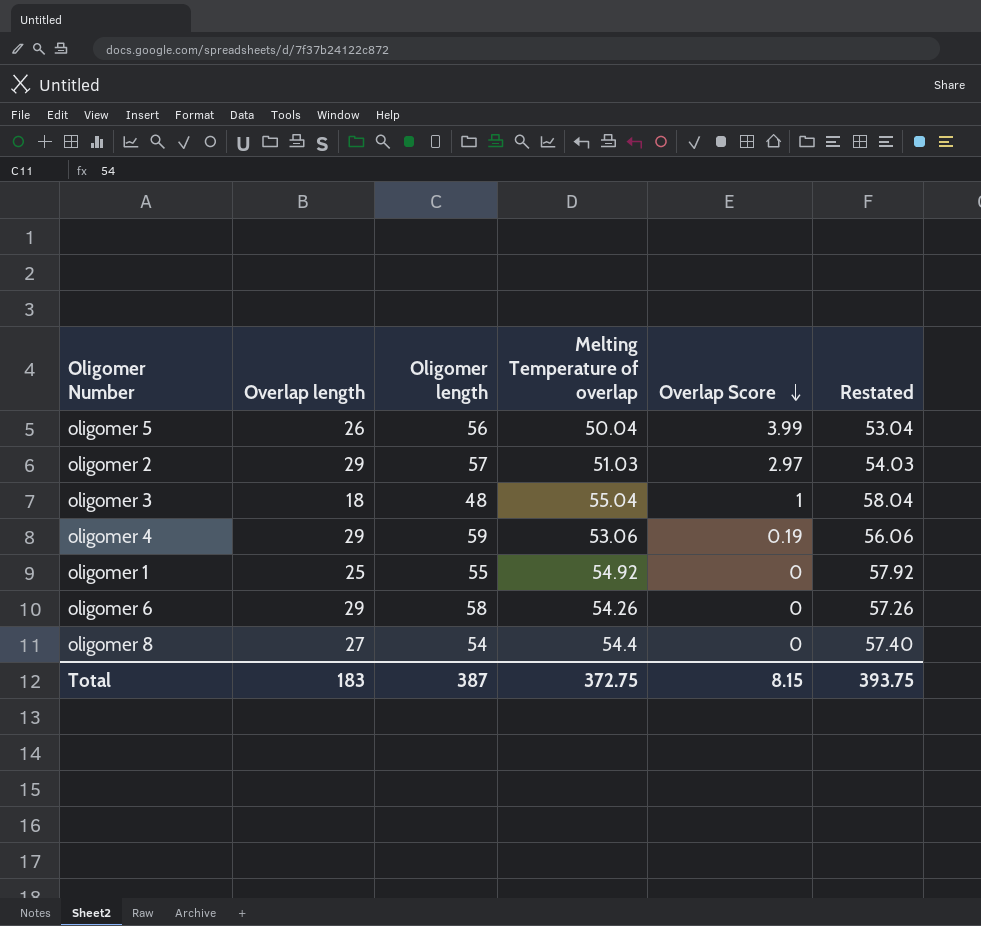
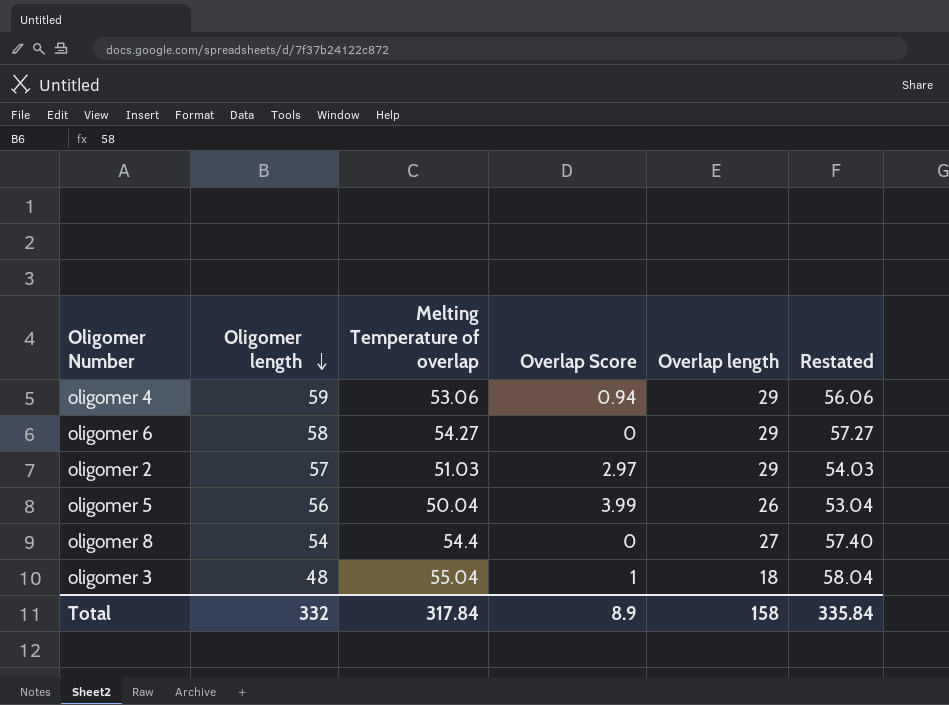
row order: Overlap Score descending -> Oligomer length descending
column Overlap length | position: 2 -> 5
row oligomer 1: 25 | 55 | 54.92 | 0 | 57.92 -> none
oligomer 4 | Overlap Score: 0.19 -> 0.94
oligomer 6 | Melting Temperature of overlap: 54.26 -> 54.27
oligomer 6 | Restated: 57.26 -> 57.27
Total | Oligomer length: 387 -> 332
Total | Melting Temperature of overlap: 372.75 -> 317.84
Total | Overlap Score: 8.15 -> 8.9
Total | Overlap length: 183 -> 158
Total | Restated: 393.75 -> 335.84

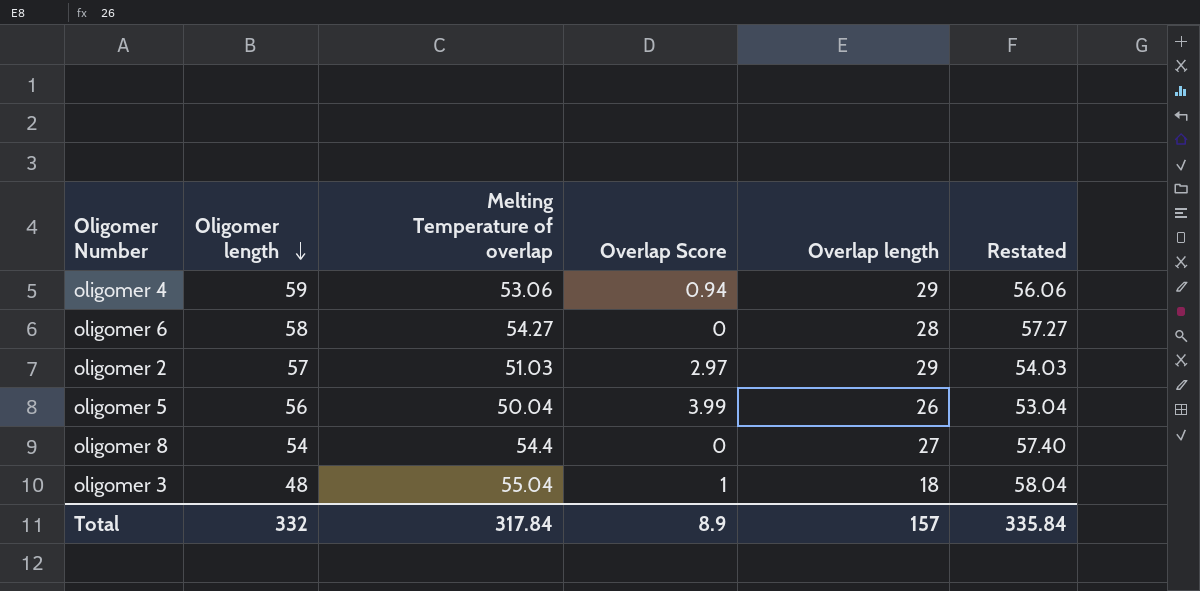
oligomer 6 | Overlap length: 29 -> 28
Total | Overlap length: 158 -> 157

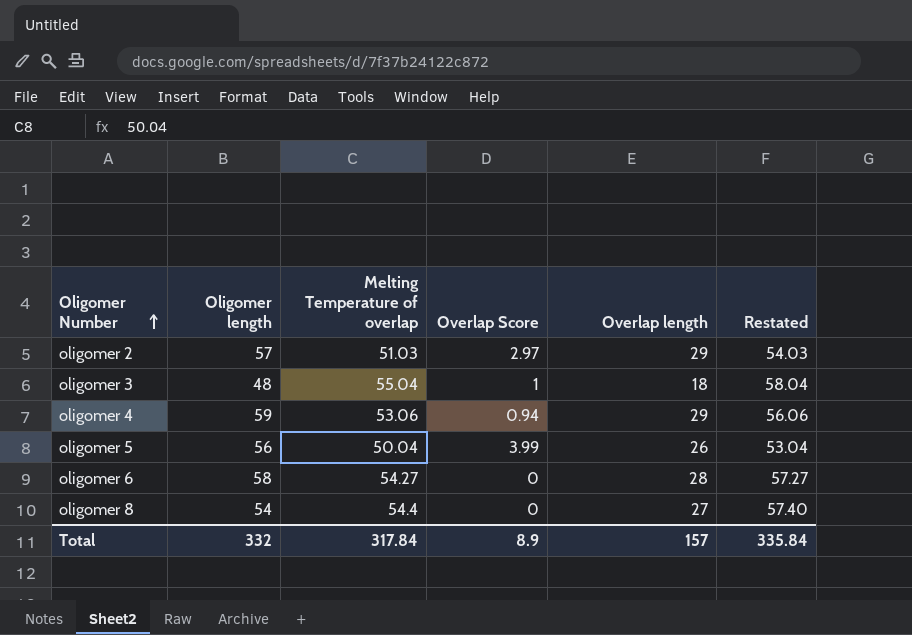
row order: Oligomer length descending -> Oligomer Number ascending

